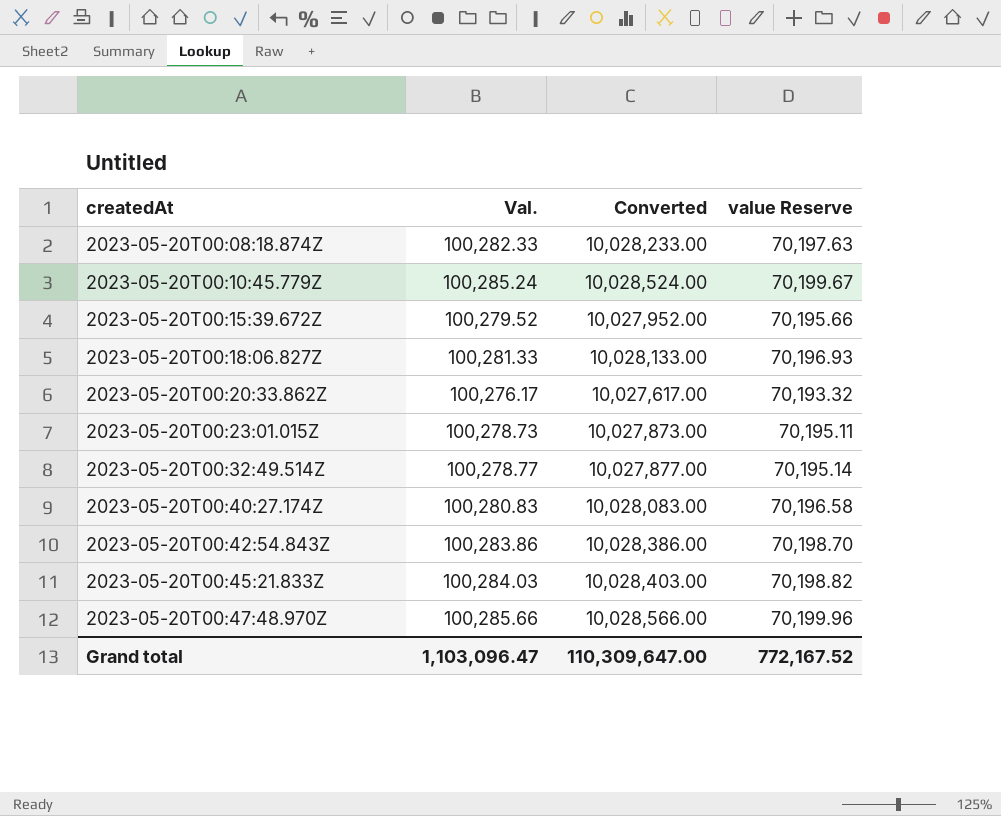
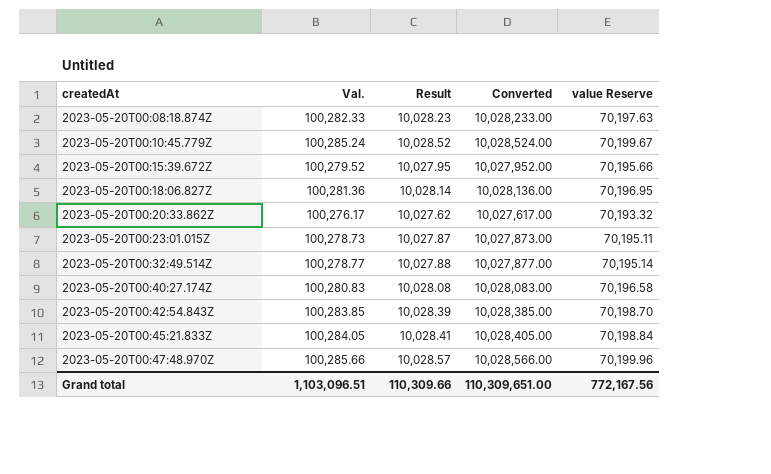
column Result | formula: none -> [Val.] * 0.1
2023-05-20T00:18:06.827Z | Val.: 100,281.33 -> 100,281.36
2023-05-20T00:18:06.827Z | Converted: 10,028,133.00 -> 10,028,136.00
2023-05-20T00:18:06.827Z | value Reserve: 70,196.93 -> 70,196.95
2023-05-20T00:42:54.843Z | Val.: 100,283.86 -> 100,283.85
2023-05-20T00:42:54.843Z | Converted: 10,028,386.00 -> 10,028,385.00
2023-05-20T00:45:21.833Z | Val.: 100,284.03 -> 100,284.05
2023-05-20T00:45:21.833Z | Converted: 10,028,403.00 -> 10,028,405.00
2023-05-20T00:45:21.833Z | value Reserve: 70,198.82 -> 70,198.84
Grand total | Val.: 1,103,096.47 -> 1,103,096.51
Grand total | Converted: 110,309,647.00 -> 110,309,651.00
Grand total | value Reserve: 772,167.52 -> 772,167.56

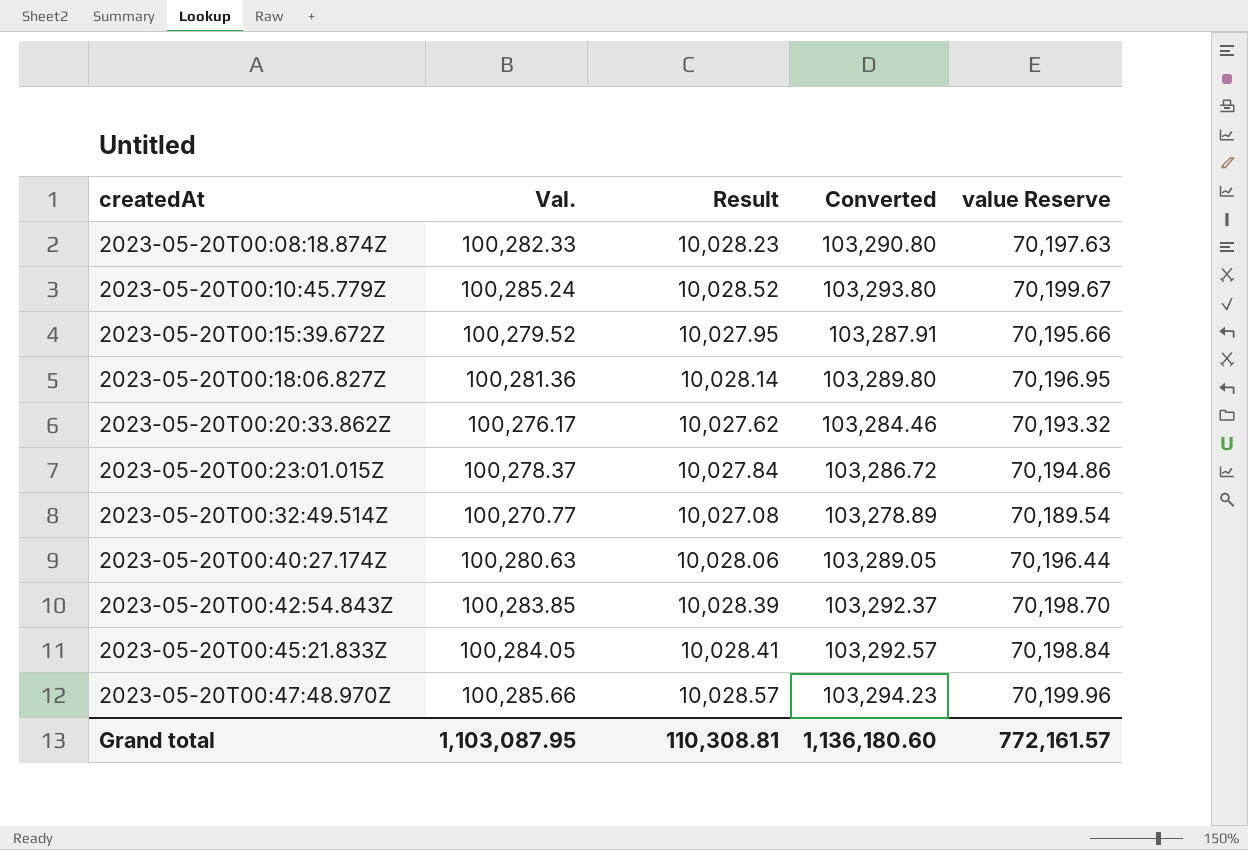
column Converted | formula: [Val.] * 100 -> [Val.] * 1.03
2023-05-20T00:23:01.015Z | Val.: 100,278.73 -> 100,278.37
2023-05-20T00:23:01.015Z | Result: 10,027.87 -> 10,027.84
2023-05-20T00:23:01.015Z | value Reserve: 70,195.11 -> 70,194.86
2023-05-20T00:32:49.514Z | Val.: 100,278.77 -> 100,270.77
2023-05-20T00:32:49.514Z | Result: 10,027.88 -> 10,027.08
2023-05-20T00:32:49.514Z | value Reserve: 70,195.14 -> 70,189.54
2023-05-20T00:40:27.174Z | Val.: 100,280.83 -> 100,280.63
2023-05-20T00:40:27.174Z | Result: 10,028.08 -> 10,028.06
2023-05-20T00:40:27.174Z | value Reserve: 70,196.58 -> 70,196.44
Grand total | Val.: 1,103,096.51 -> 1,103,087.95
Grand total | Result: 110,309.66 -> 110,308.81
Grand total | Converted: 110,309,651.00 -> 1,136,180.60
Grand total | value Reserve: 772,167.56 -> 772,161.57

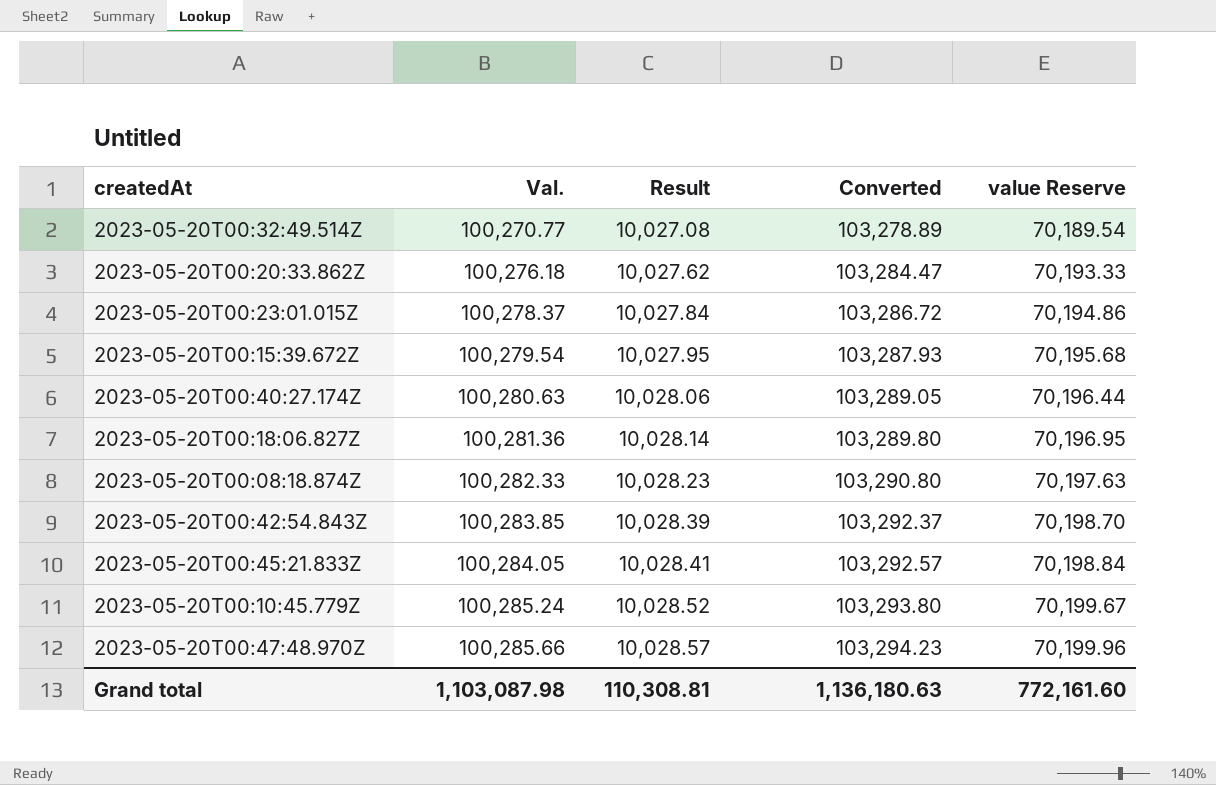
row order: createdAt ascending -> Val. ascending
2023-05-20T00:20:33.862Z | Val.: 100,276.17 -> 100,276.18
2023-05-20T00:20:33.862Z | Converted: 103,284.46 -> 103,284.47
2023-05-20T00:20:33.862Z | value Reserve: 70,193.32 -> 70,193.33
2023-05-20T00:15:39.672Z | Val.: 100,279.52 -> 100,279.54
2023-05-20T00:15:39.672Z | Converted: 103,287.91 -> 103,287.93
2023-05-20T00:15:39.672Z | value Reserve: 70,195.66 -> 70,195.68
Grand total | Val.: 1,103,087.95 -> 1,103,087.98
Grand total | Converted: 1,136,180.60 -> 1,136,180.63
Grand total | value Reserve: 772,161.57 -> 772,161.60

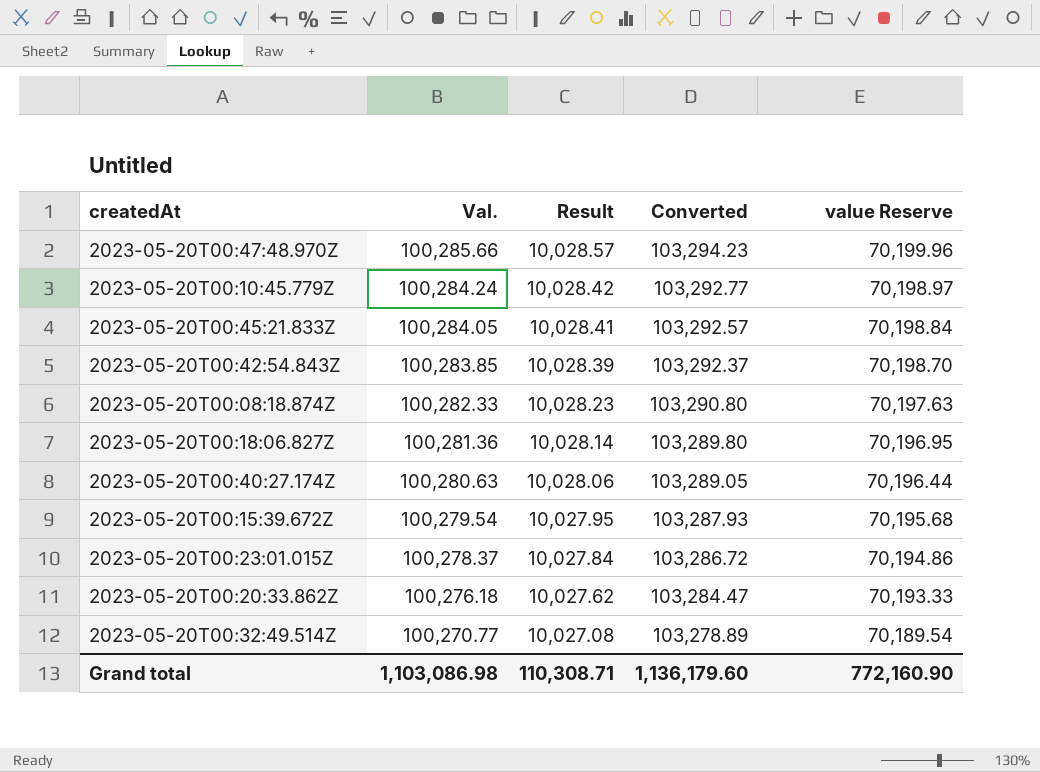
row order: Val. ascending -> Val. descending
2023-05-20T00:10:45.779Z | Val.: 100,285.24 -> 100,284.24
2023-05-20T00:10:45.779Z | Result: 10,028.52 -> 10,028.42
2023-05-20T00:10:45.779Z | Converted: 103,293.80 -> 103,292.77
2023-05-20T00:10:45.779Z | value Reserve: 70,199.67 -> 70,198.97
Grand total | Val.: 1,103,087.98 -> 1,103,086.98
Grand total | Result: 110,308.81 -> 110,308.71
Grand total | Converted: 1,136,180.63 -> 1,136,179.60
Grand total | value Reserve: 772,161.60 -> 772,160.90

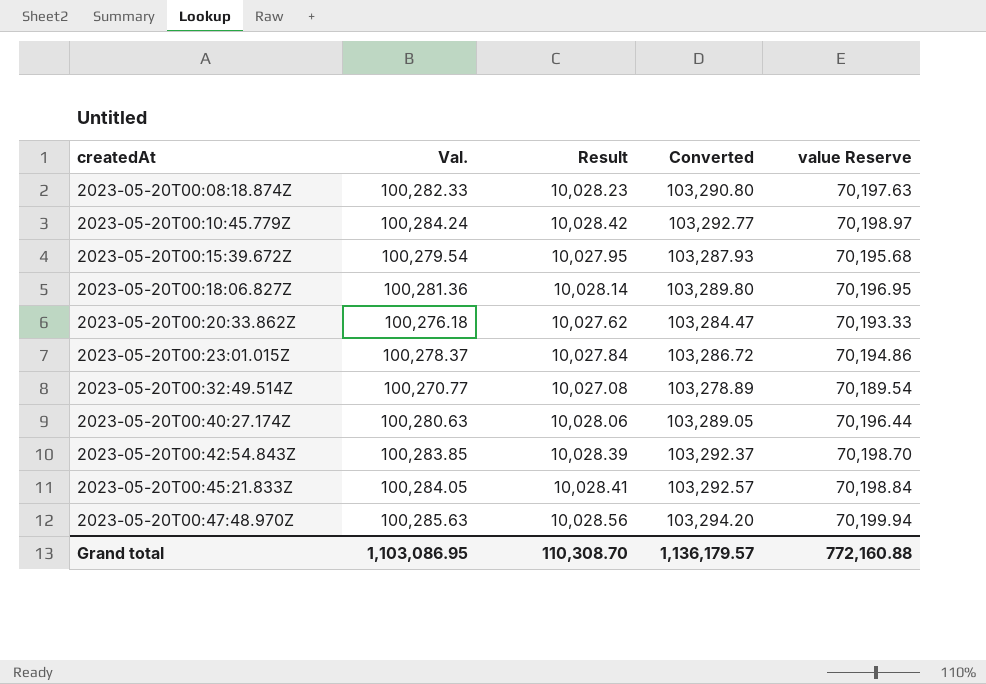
row order: Val. descending -> createdAt ascending
2023-05-20T00:47:48.970Z | Val.: 100,285.66 -> 100,285.63
2023-05-20T00:47:48.970Z | Result: 10,028.57 -> 10,028.56
2023-05-20T00:47:48.970Z | Converted: 103,294.23 -> 103,294.20
2023-05-20T00:47:48.970Z | value Reserve: 70,199.96 -> 70,199.94
Grand total | Val.: 1,103,086.98 -> 1,103,086.95
Grand total | Result: 110,308.71 -> 110,308.70
Grand total | Converted: 1,136,179.60 -> 1,136,179.57
Grand total | value Reserve: 772,160.90 -> 772,160.88

